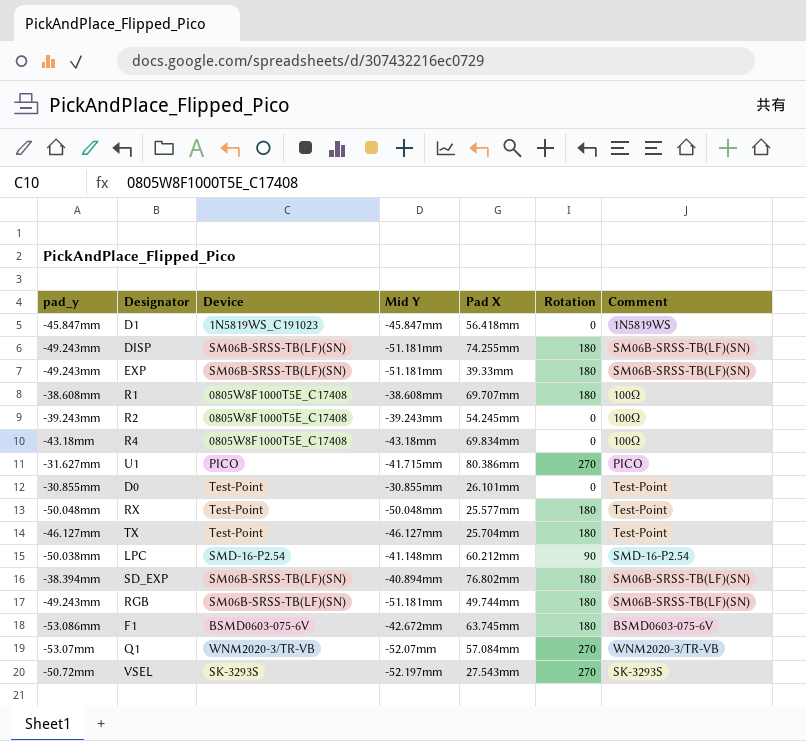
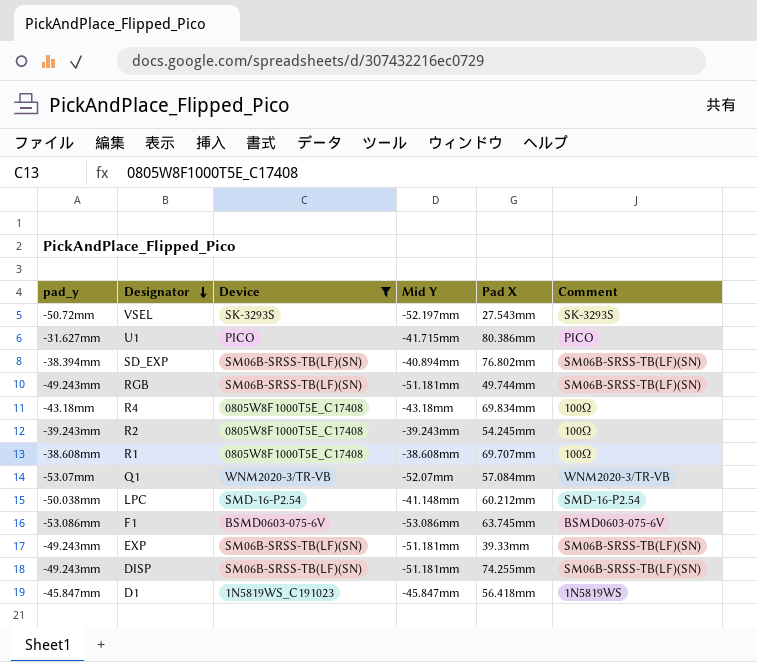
filter: none -> Device != Test-Point
row order: none -> Designator descending
column Rotation | position: 6 -> none
F1 | Mid Y: -42.672mm -> -53.086mm

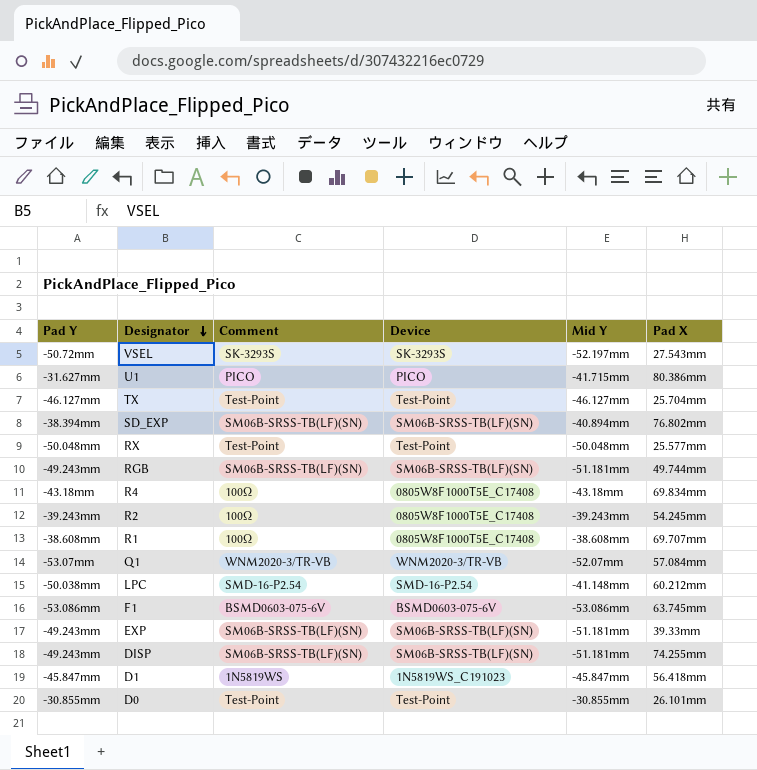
filter: Device != Test-Point -> none
column name: pad_y -> Pad Y
column Comment | position: 6 -> 3

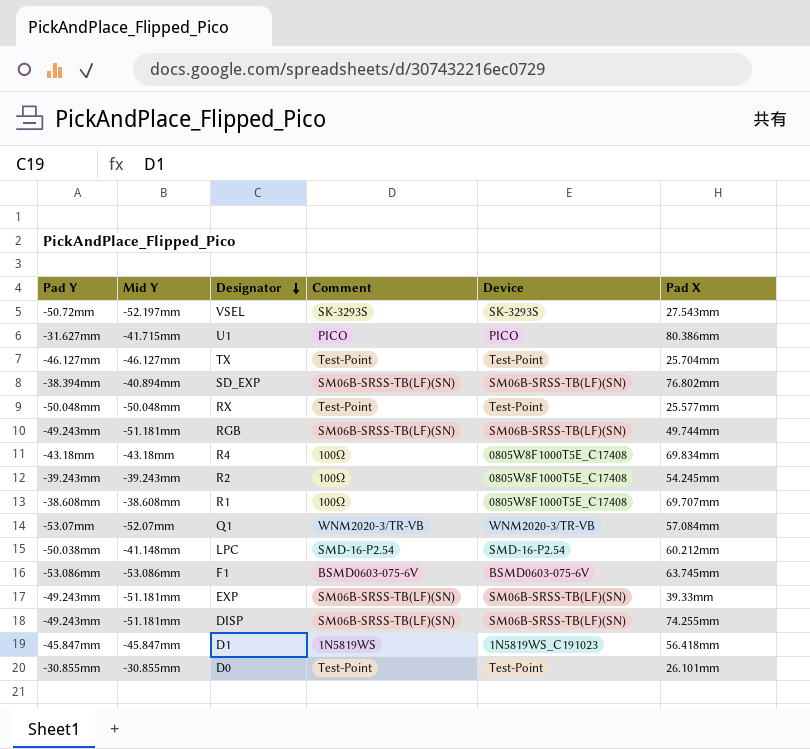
column Mid Y | position: 5 -> 2

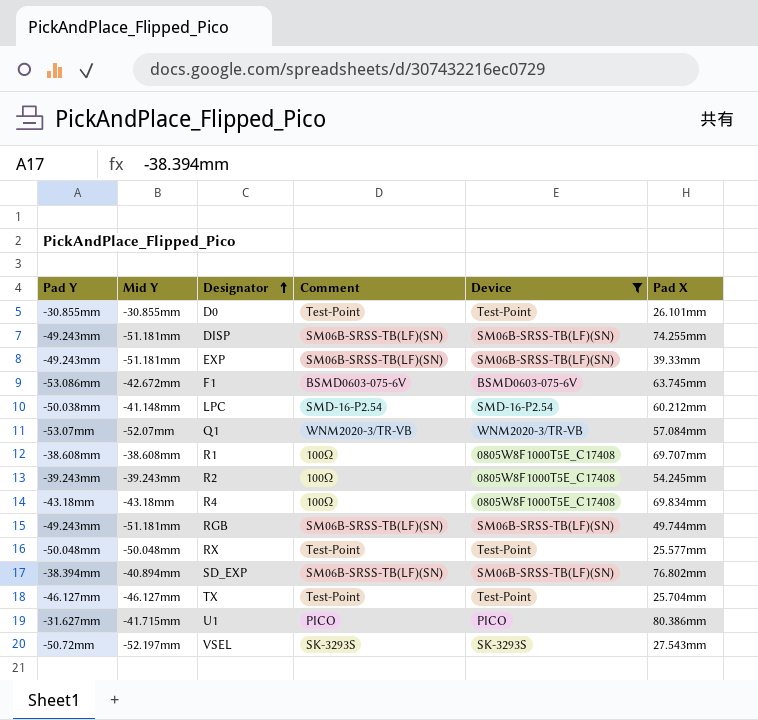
filter: none -> Device != 1N5819WS_C191023
row order: Designator descending -> Designator ascending
F1 | Mid Y: -53.086mm -> -42.672mm

